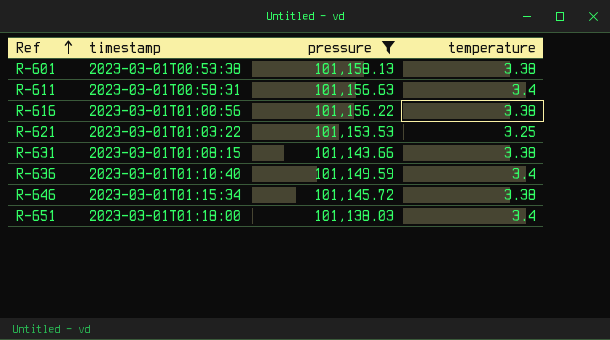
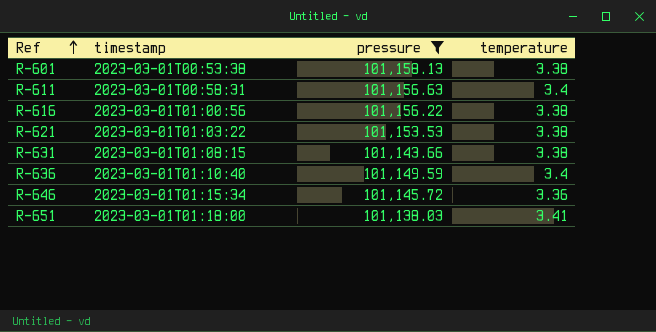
R-621 | temperature: 3.25 -> 3.38
R-646 | temperature: 3.38 -> 3.36
R-651 | temperature: 3.4 -> 3.41

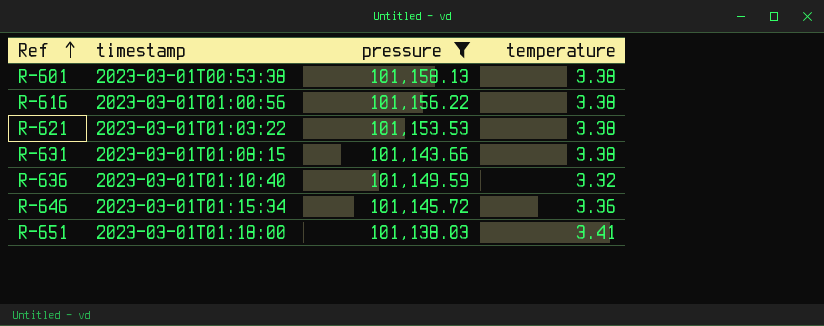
row R-611: 2023-03-01T00:58:31 | 101,156.63 | 3.4 -> none
R-636 | temperature: 3.4 -> 3.32

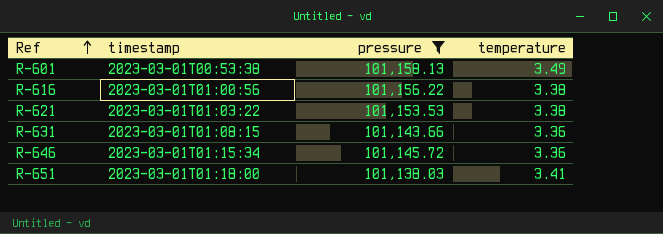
row R-636: 2023-03-01T01:10:40 | 101,149.59 | 3.32 -> none
R-601 | temperature: 3.38 -> 3.49
R-631 | temperature: 3.38 -> 3.36

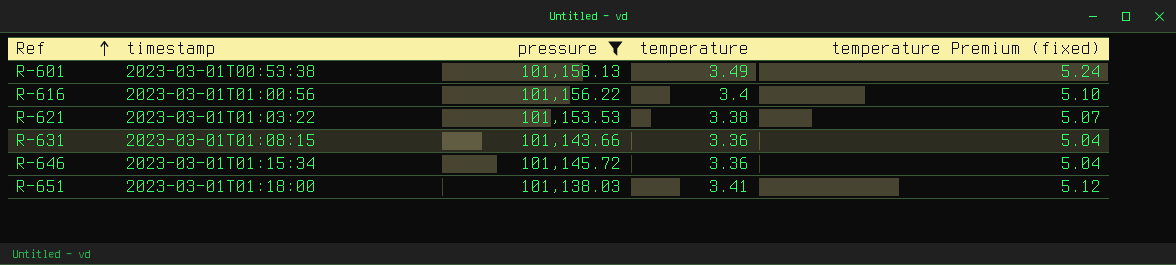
column temperature Premium (fixed) | formula: none -> [temperature] * 1.5
R-616 | temperature: 3.38 -> 3.4

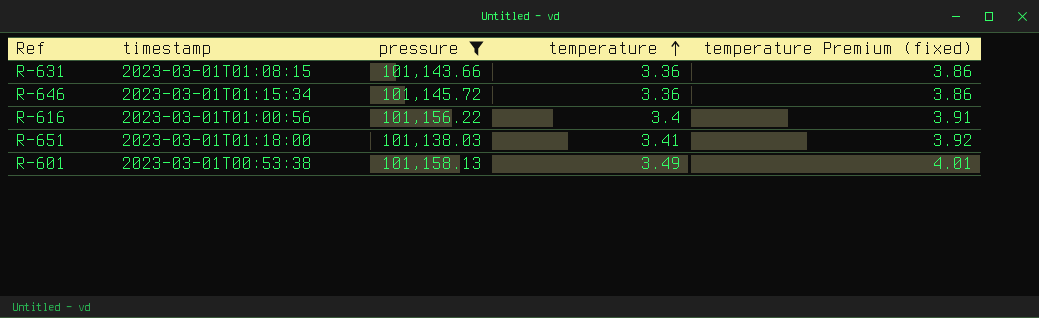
row order: Ref ascending -> temperature ascending
column temperature Premium (fixed) | formula: [temperature] * 1.5 -> [temperature] * 1.15
row R-621: 2023-03-01T01:03:22 | 101,153.53 | 3.38 | 5.07 -> none

